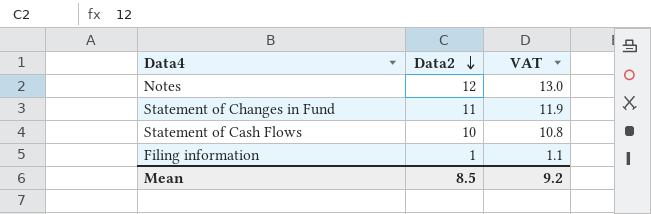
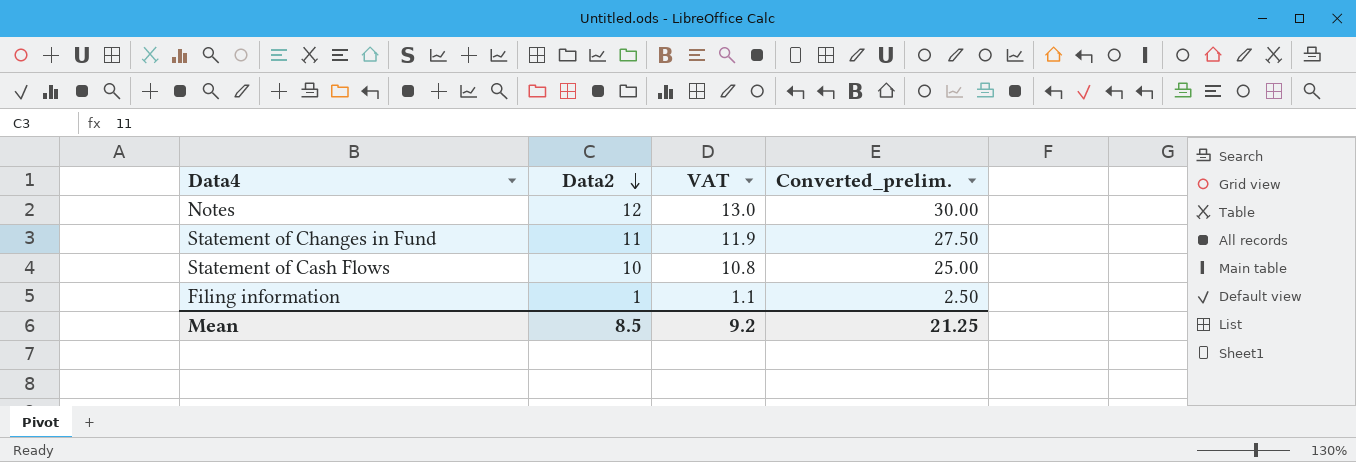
column Converted_prelim. | formula: none -> [Data2] * 2.5

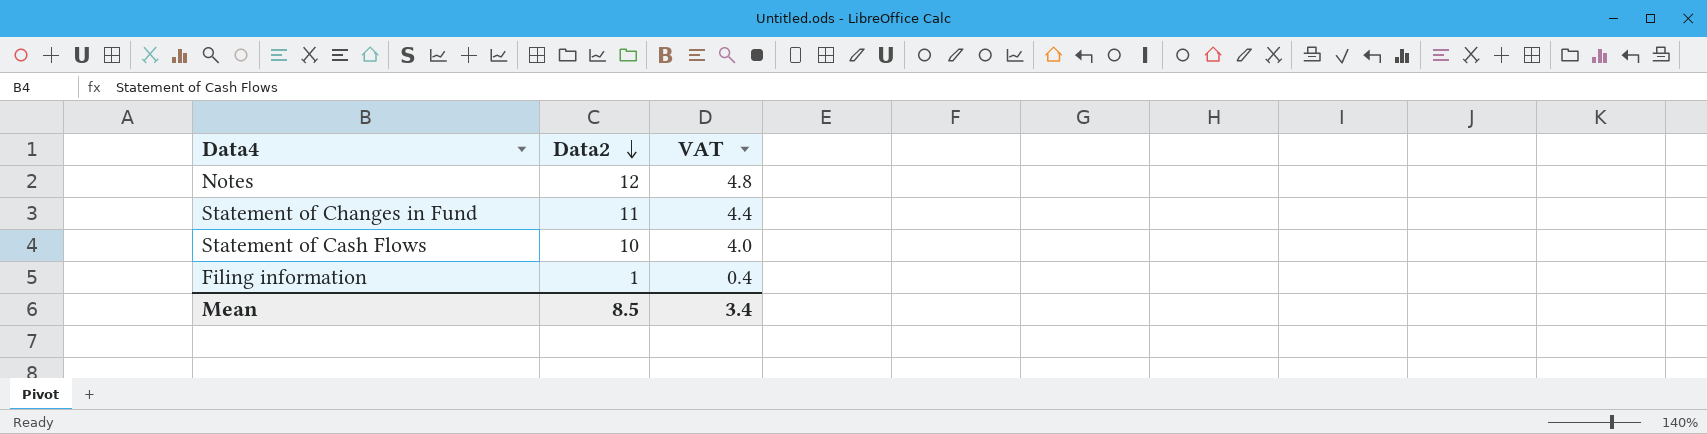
column Converted_prelim. | formula: [Data2] * 2.5 -> none
column VAT | formula: [Data2] * 1.08 -> [Data2] * 0.4
Mean | VAT: 9.2 -> 3.4

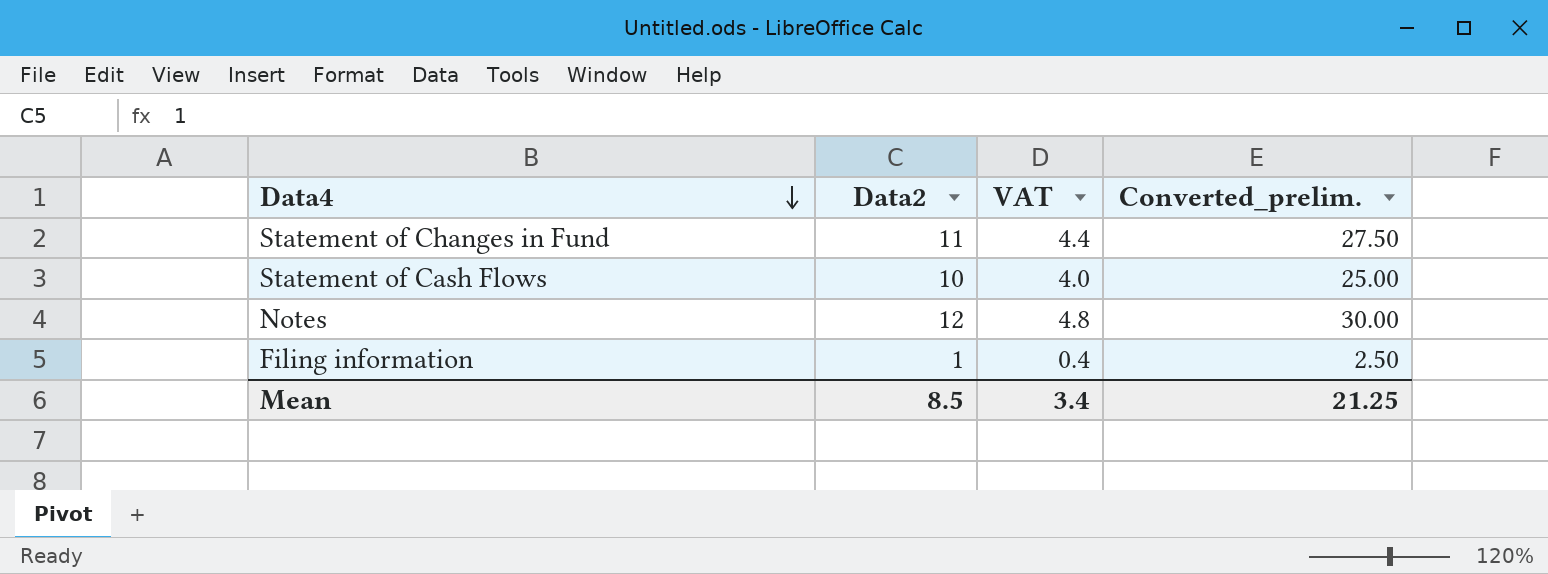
row order: Data2 descending -> Data4 descending
column Converted_prelim. | formula: none -> [Data2] * 2.5

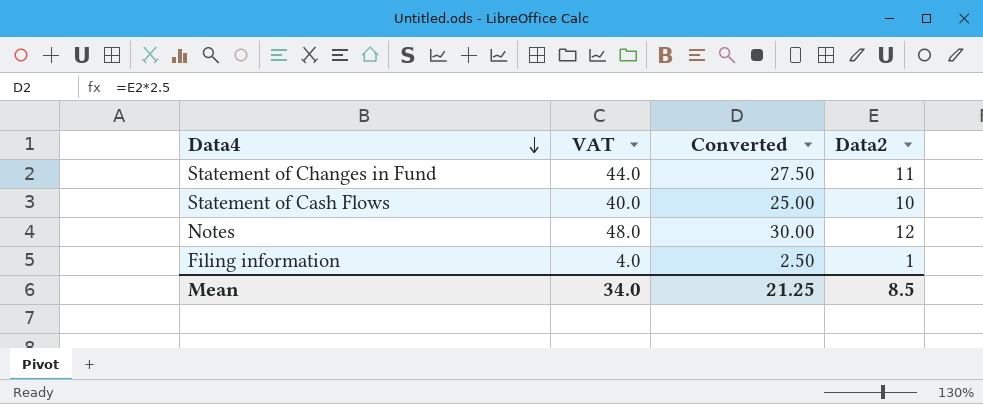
column VAT | formula: [Data2] * 0.4 -> [Data2] * 4
column name: Converted_prelim. -> Converted
column Data2 | position: 2 -> 4
Mean | VAT: 3.4 -> 34.0

